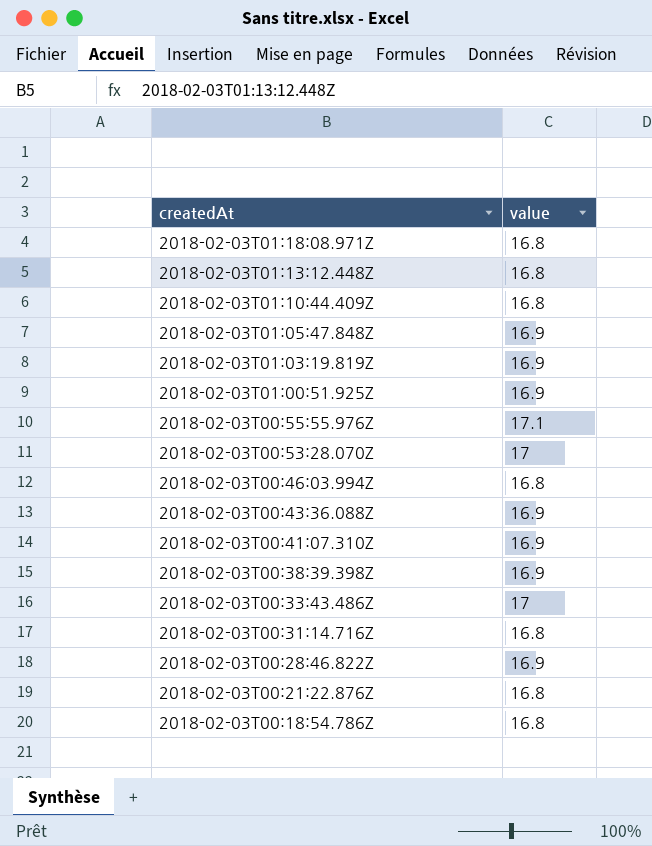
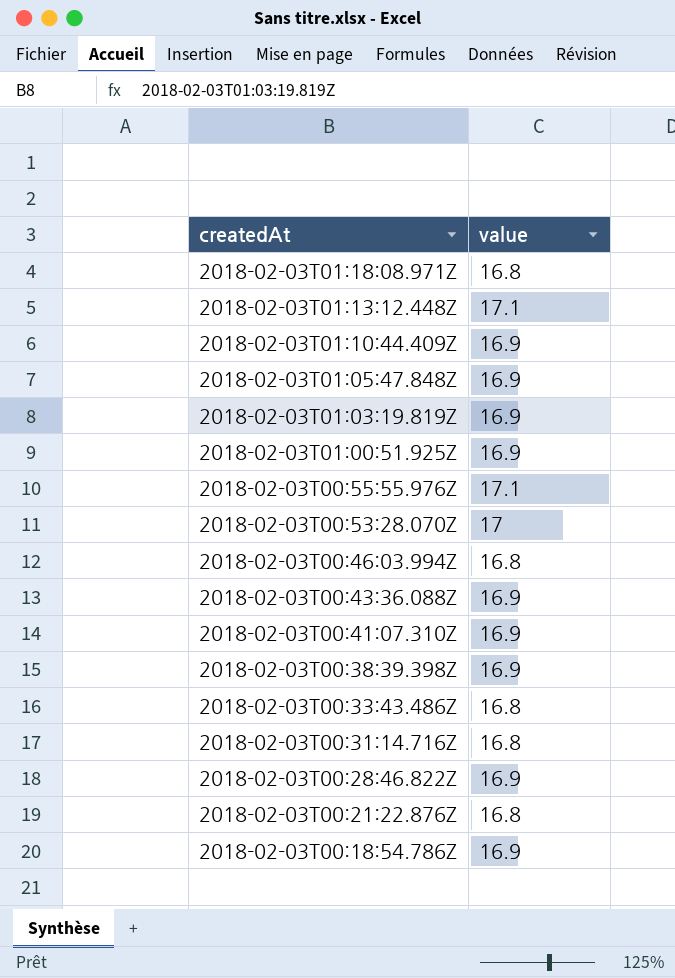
2018-02-03T01:13:12.448Z | value: 16.8 -> 17.1
2018-02-03T01:10:44.409Z | value: 16.8 -> 16.9
2018-02-03T00:33:43.486Z | value: 17 -> 16.8
2018-02-03T00:18:54.786Z | value: 16.8 -> 16.9

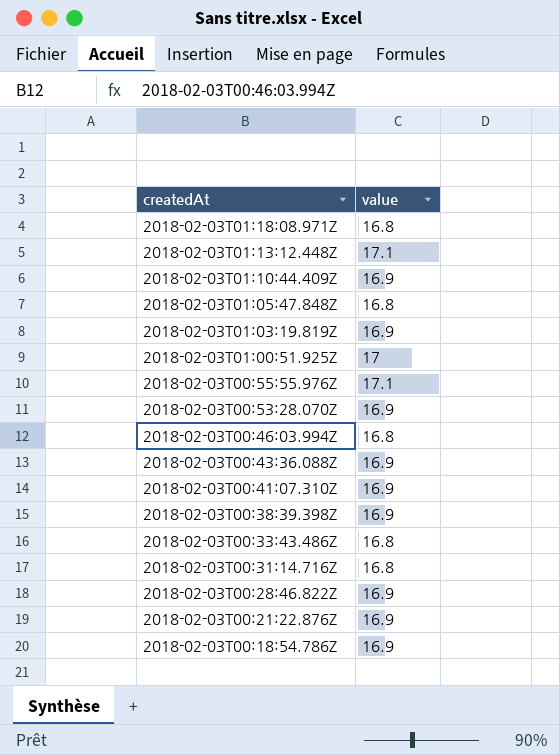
2018-02-03T01:05:47.848Z | value: 16.9 -> 16.8
2018-02-03T01:00:51.925Z | value: 16.9 -> 17
2018-02-03T00:53:28.070Z | value: 17 -> 16.9
2018-02-03T00:21:22.876Z | value: 16.8 -> 16.9

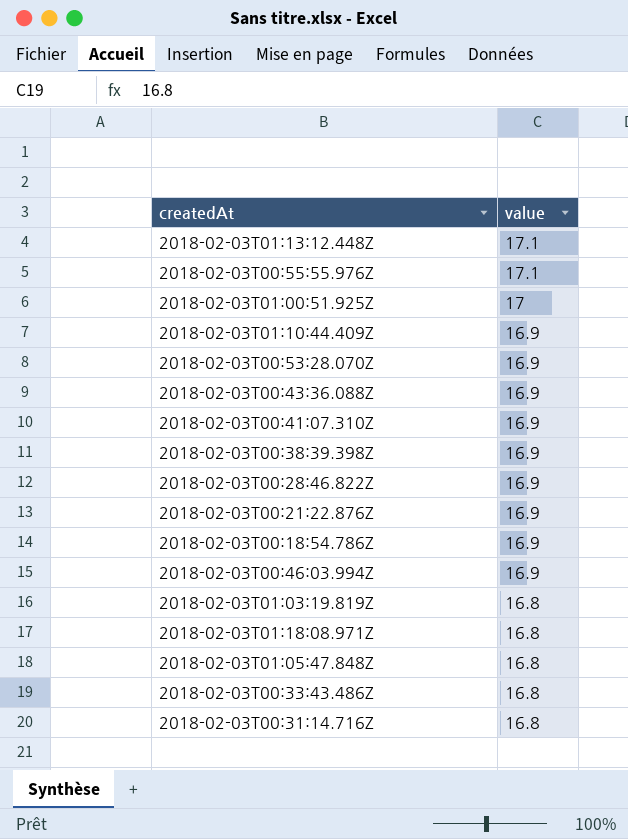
row order: createdAt descending -> value descending
2018-02-03T00:46:03.994Z | value: 16.8 -> 16.9
2018-02-03T01:03:19.819Z | value: 16.9 -> 16.8

